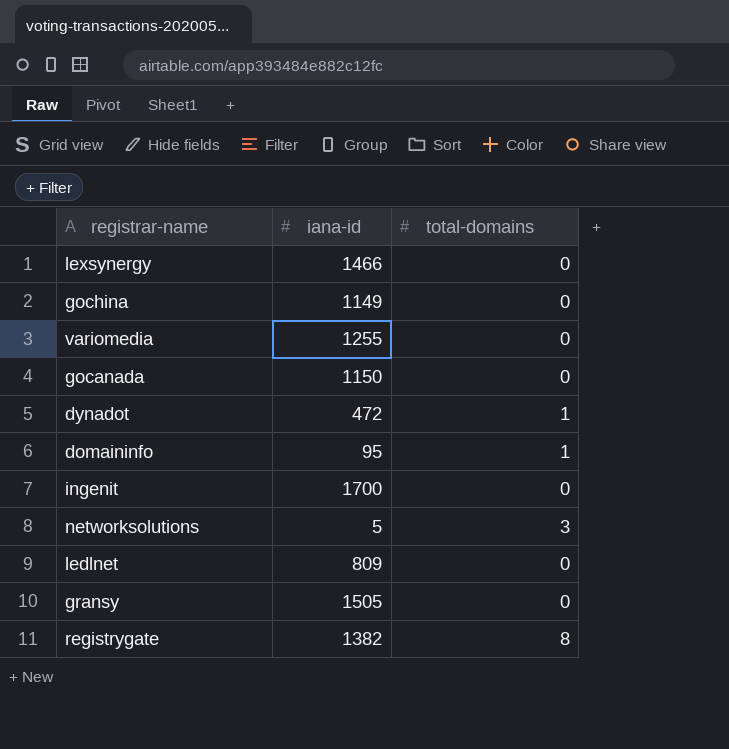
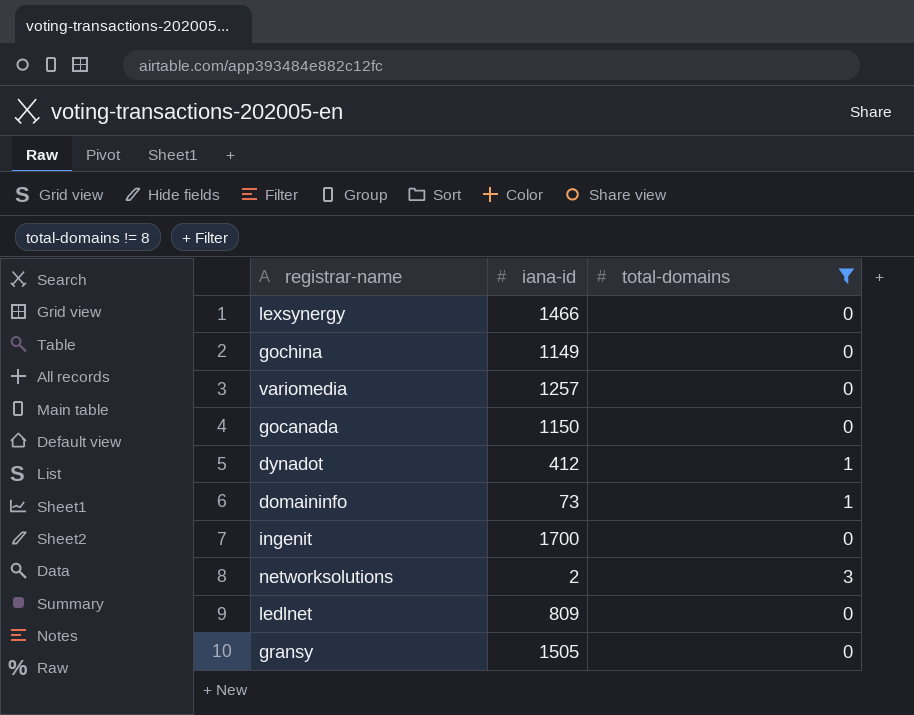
filter: none -> total-domains != 8
variomedia | iana-id: 1255 -> 1257
dynadot | iana-id: 472 -> 412
domaininfo | iana-id: 95 -> 73
networksolutions | iana-id: 5 -> 2

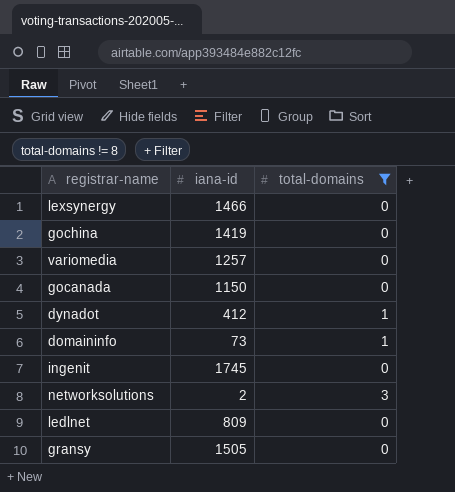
gochina | iana-id: 1149 -> 1419
ingenit | iana-id: 1700 -> 1745

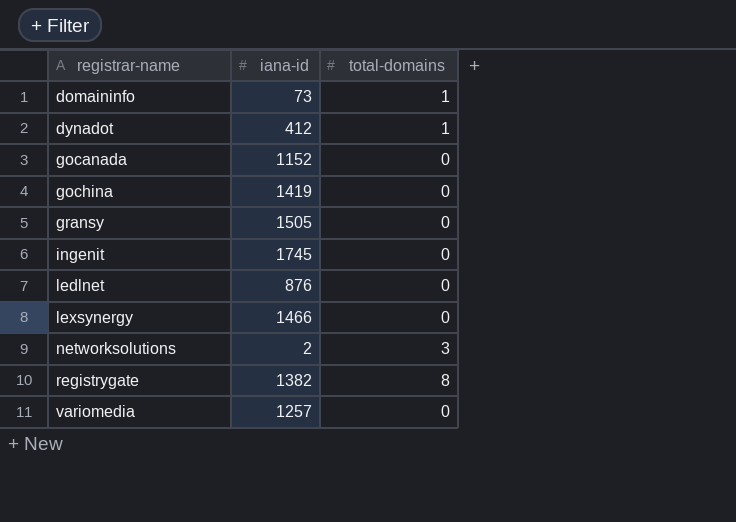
filter: total-domains != 8 -> none
row order: none -> registrar-name ascending
gocanada | iana-id: 1150 -> 1152
ledlnet | iana-id: 809 -> 876

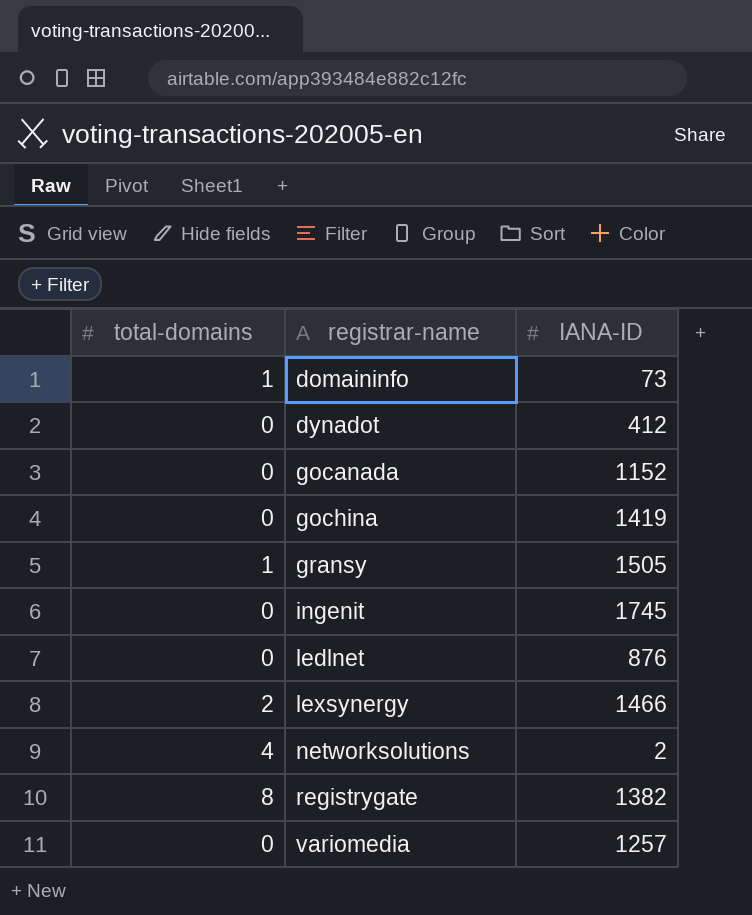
column total-domains | position: 3 -> 1
column name: iana-id -> IANA-ID
dynadot | total-domains: 1 -> 0
gransy | total-domains: 0 -> 1
lexsynergy | total-domains: 0 -> 2
networksolutions | total-domains: 3 -> 4

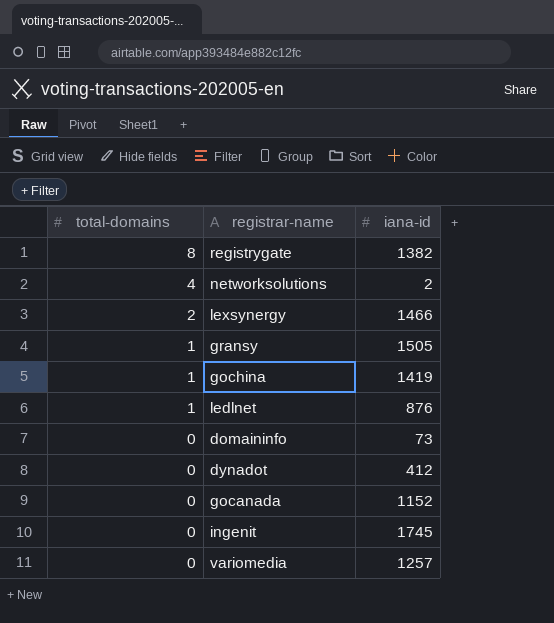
row order: registrar-name ascending -> total-domains descending
column name: IANA-ID -> iana-id
gochina | total-domains: 0 -> 1
ledlnet | total-domains: 0 -> 1
domaininfo | total-domains: 1 -> 0

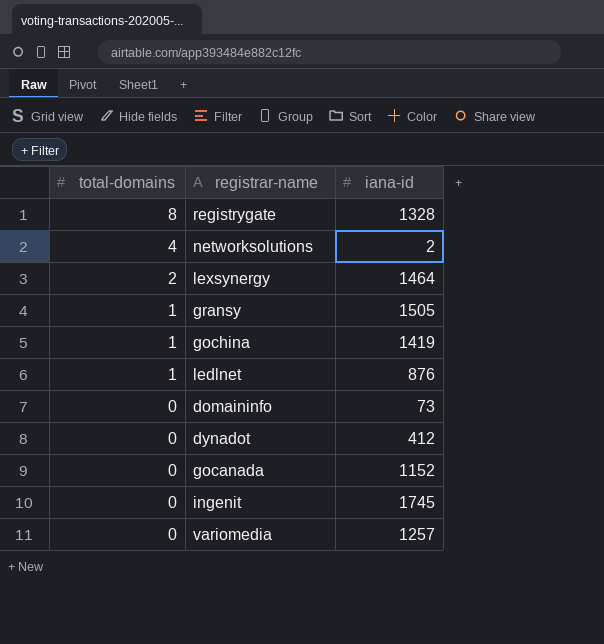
registrygate | iana-id: 1382 -> 1328
lexsynergy | iana-id: 1466 -> 1464

